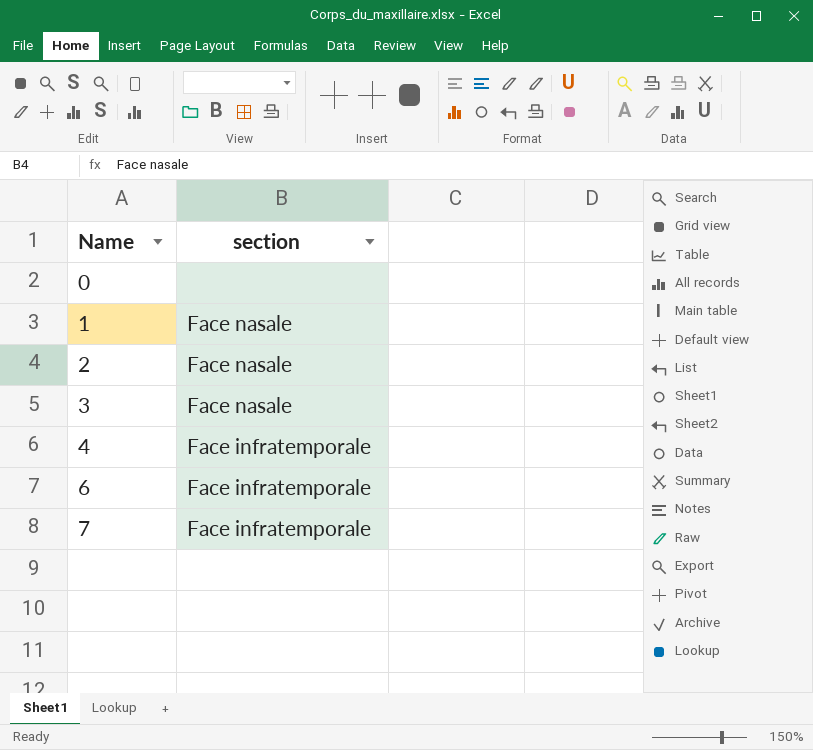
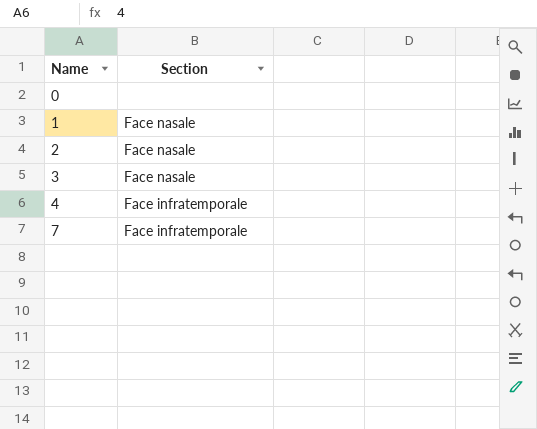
column name: section -> Section
row 6: Face infratemporale -> none

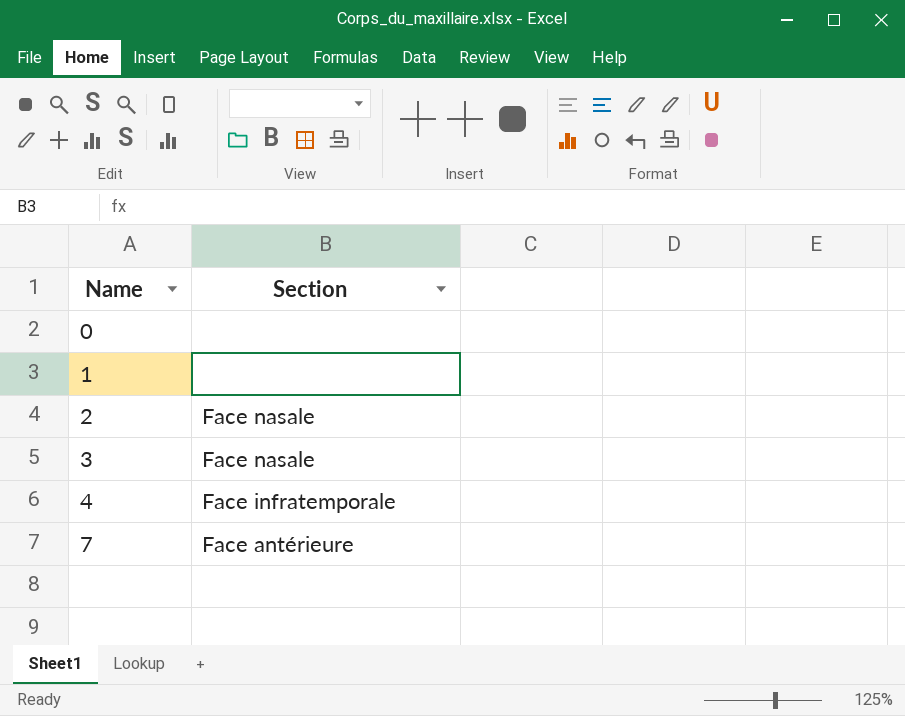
1 | Section: Face nasale -> none
7 | Section: Face infratemporale -> Face antérieure

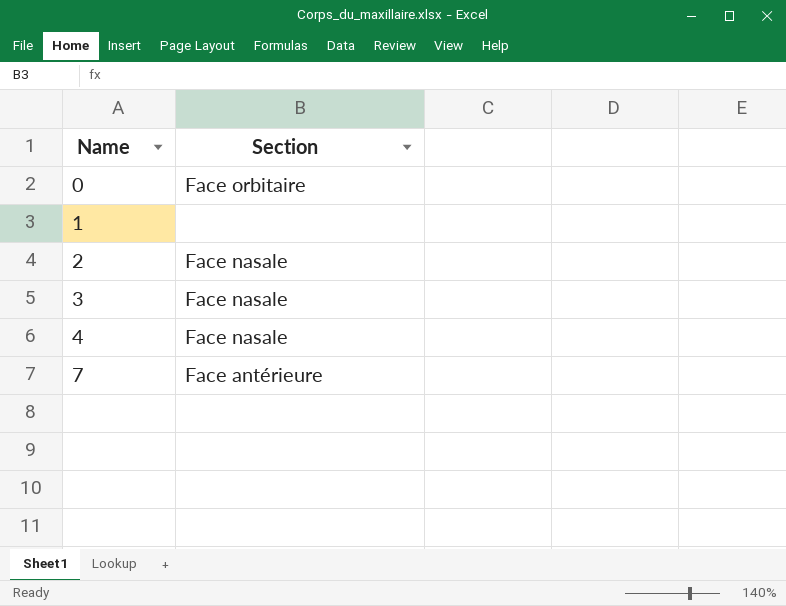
0 | Section: none -> Face orbitaire
4 | Section: Face infratemporale -> Face nasale

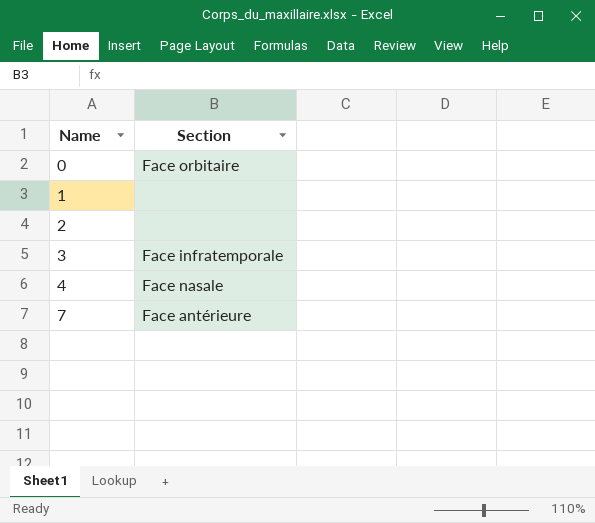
2 | Section: Face nasale -> none
3 | Section: Face nasale -> Face infratemporale

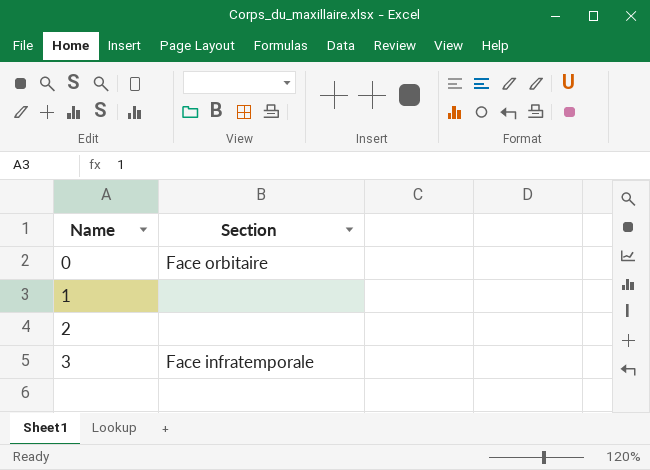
row 4: Face nasale -> none
row 7: Face antérieure -> none

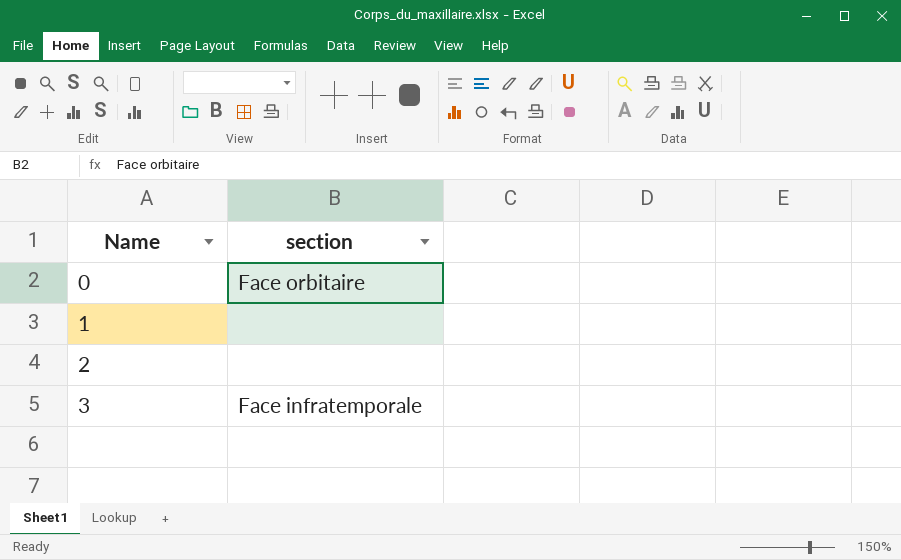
column name: Section -> section

